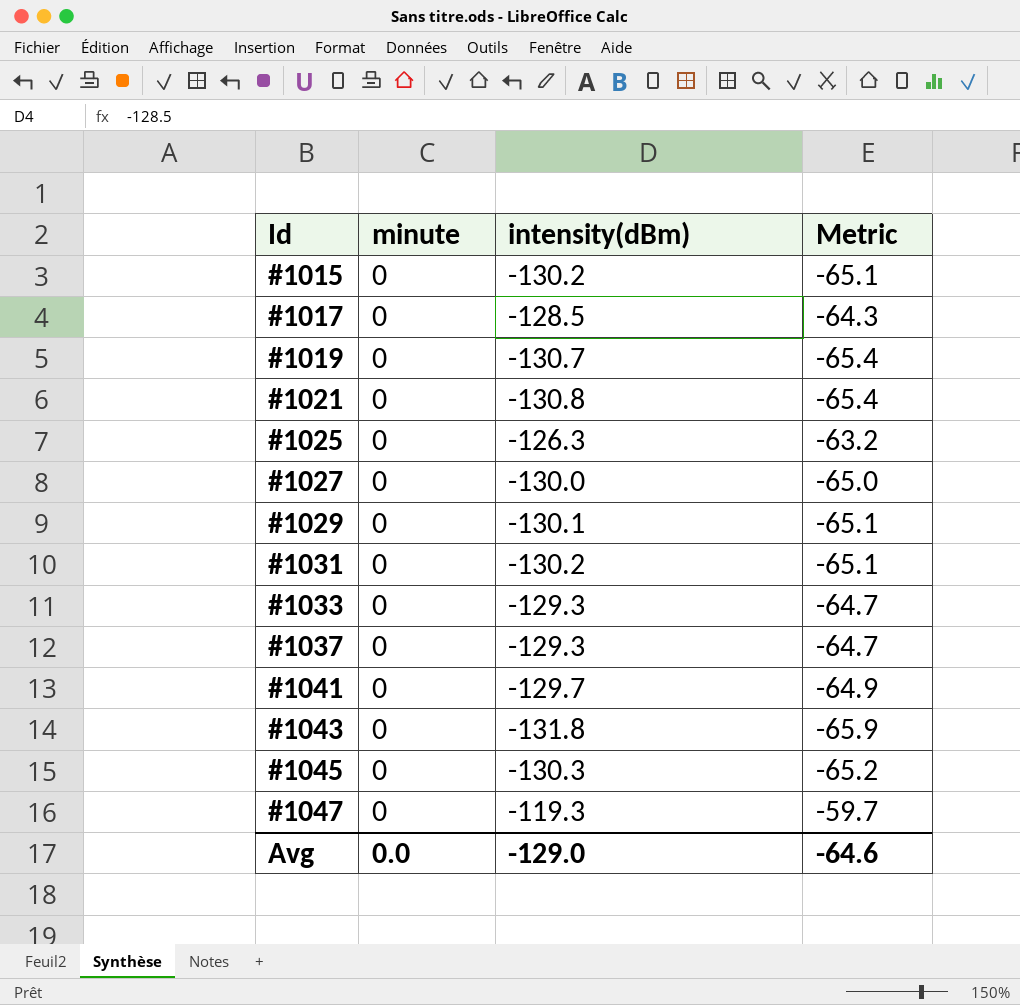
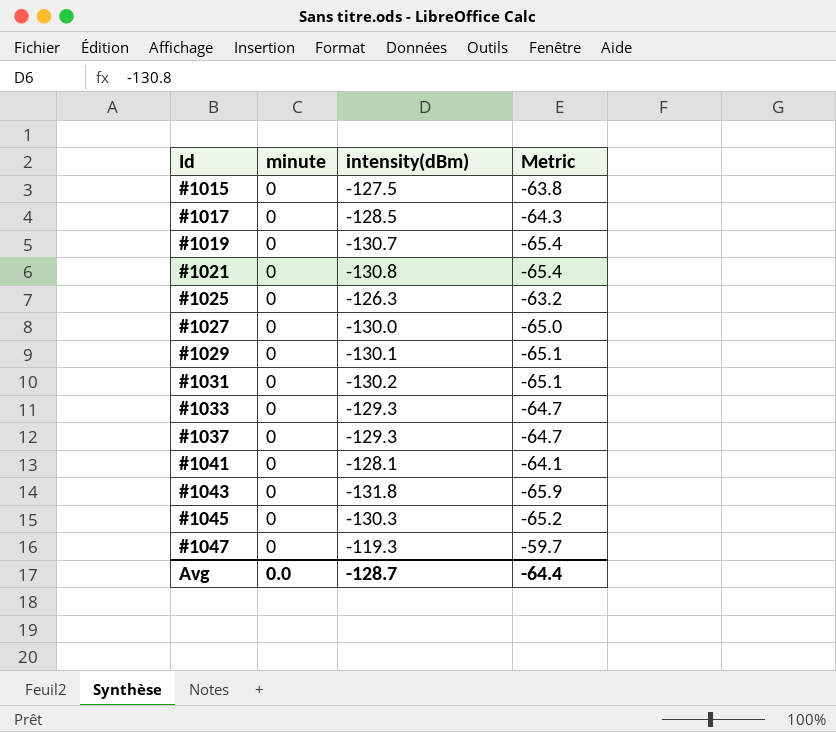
#1015 | intensity(dBm): -130.2 -> -127.5
#1015 | Metric: -65.1 -> -63.8
#1041 | intensity(dBm): -129.7 -> -128.1
#1041 | Metric: -64.9 -> -64.1
Avg | intensity(dBm): -129.0 -> -128.7
Avg | Metric: -64.6 -> -64.4

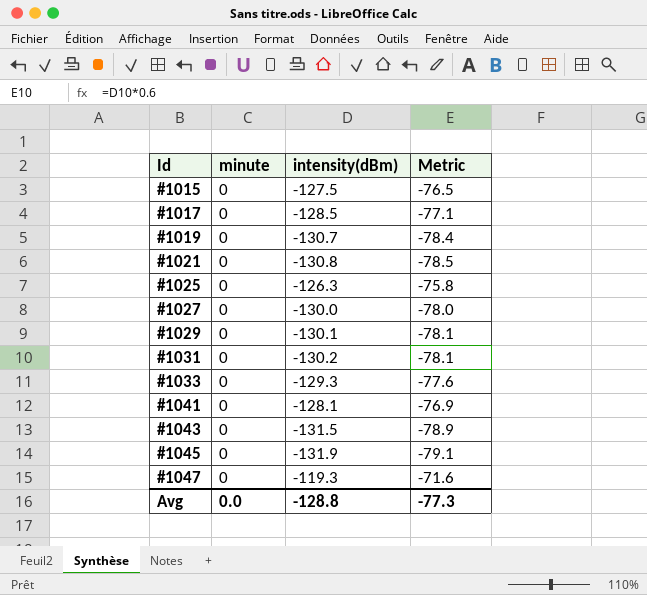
column Metric | formula: [intensity(dBm)] * 0.5 -> [intensity(dBm)] * 0.6
row #1037: 0 | -129.3 | -64.7 -> none
#1043 | intensity(dBm): -131.8 -> -131.5
#1045 | intensity(dBm): -130.3 -> -131.9
Avg | intensity(dBm): -128.7 -> -128.8
Avg | Metric: -64.4 -> -77.3

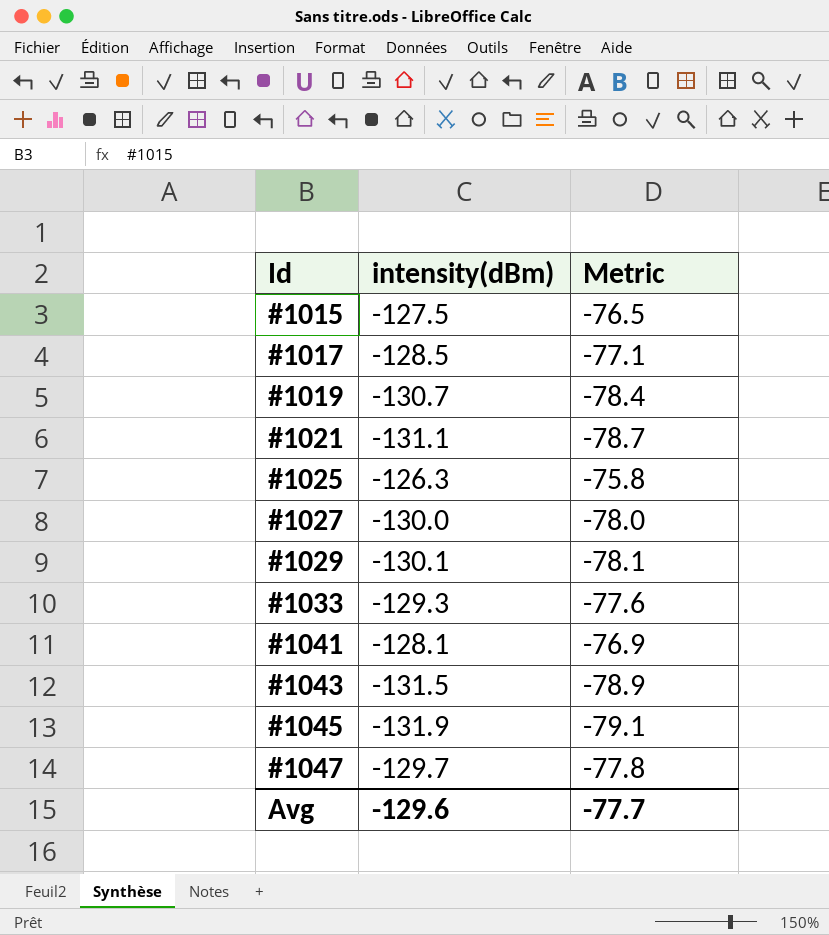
column minute | position: 2 -> none
row #1031: 0 | -130.2 | -78.1 -> none
#1021 | intensity(dBm): -130.8 -> -131.1
#1021 | Metric: -78.5 -> -78.7
#1047 | intensity(dBm): -119.3 -> -129.7
#1047 | Metric: -71.6 -> -77.8
Avg | intensity(dBm): -128.8 -> -129.6
Avg | Metric: -77.3 -> -77.7

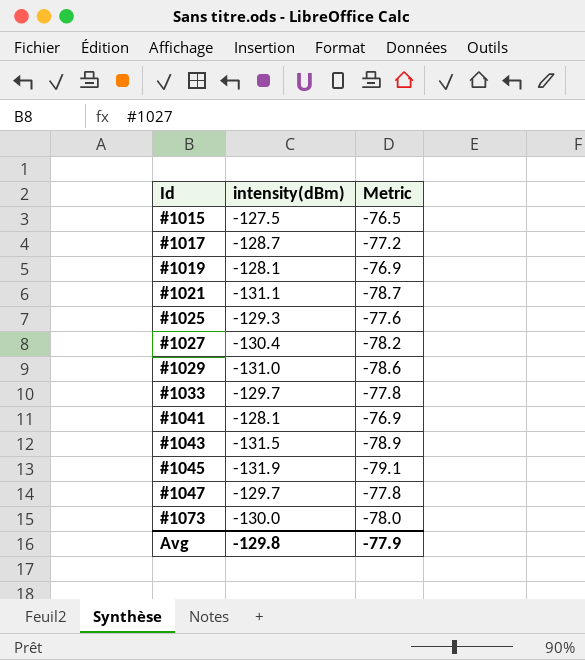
#1017 | intensity(dBm): -128.5 -> -128.7
#1017 | Metric: -77.1 -> -77.2
#1019 | intensity(dBm): -130.7 -> -128.1
#1019 | Metric: -78.4 -> -76.9
#1025 | intensity(dBm): -126.3 -> -129.3
#1025 | Metric: -75.8 -> -77.6
#1027 | intensity(dBm): -130.0 -> -130.4
#1027 | Metric: -78.0 -> -78.2
#1029 | intensity(dBm): -130.1 -> -131.0
#1029 | Metric: -78.1 -> -78.6
#1033 | intensity(dBm): -129.3 -> -129.7
#1033 | Metric: -77.6 -> -77.8
row #1073: none -> -130.0 | -78.0
Avg | intensity(dBm): -129.6 -> -129.8
Avg | Metric: -77.7 -> -77.9

